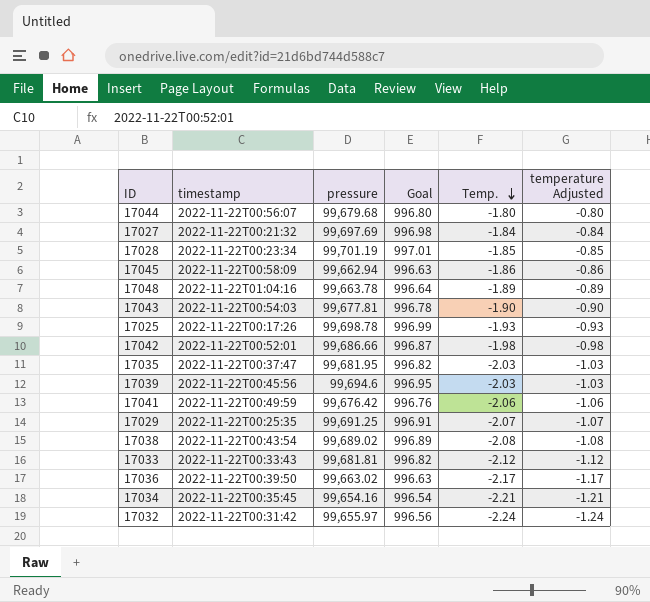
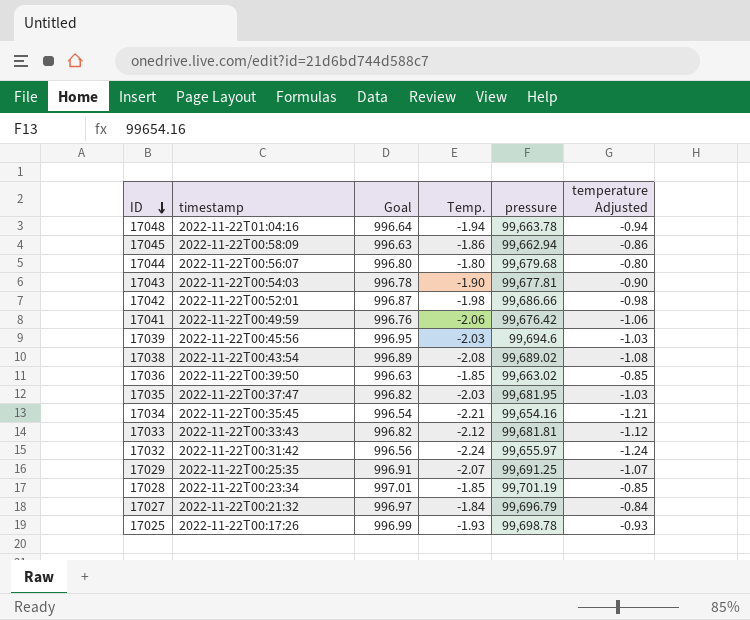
row order: Temp. descending -> ID descending
column pressure | position: 3 -> 5
17048 | Temp.: -1.89 -> -1.94
17048 | temperature Adjusted: -0.89 -> -0.94
17036 | Temp.: -2.17 -> -1.85
17036 | temperature Adjusted: -1.17 -> -0.85
17027 | Goal: 996.98 -> 996.97
17027 | pressure: 99,697.69 -> 99,696.79

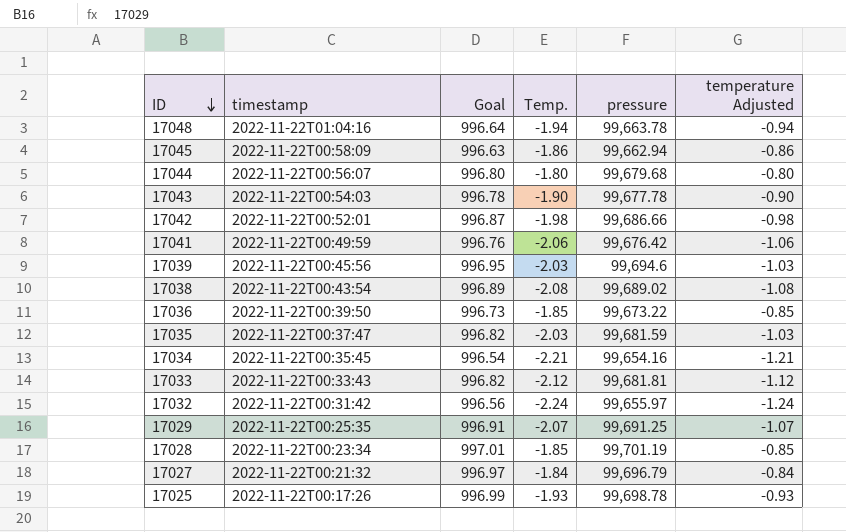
17043 | pressure: 99,677.81 -> 99,677.78
17036 | Goal: 996.63 -> 996.73
17036 | pressure: 99,663.02 -> 99,673.22
17035 | pressure: 99,681.95 -> 99,681.59

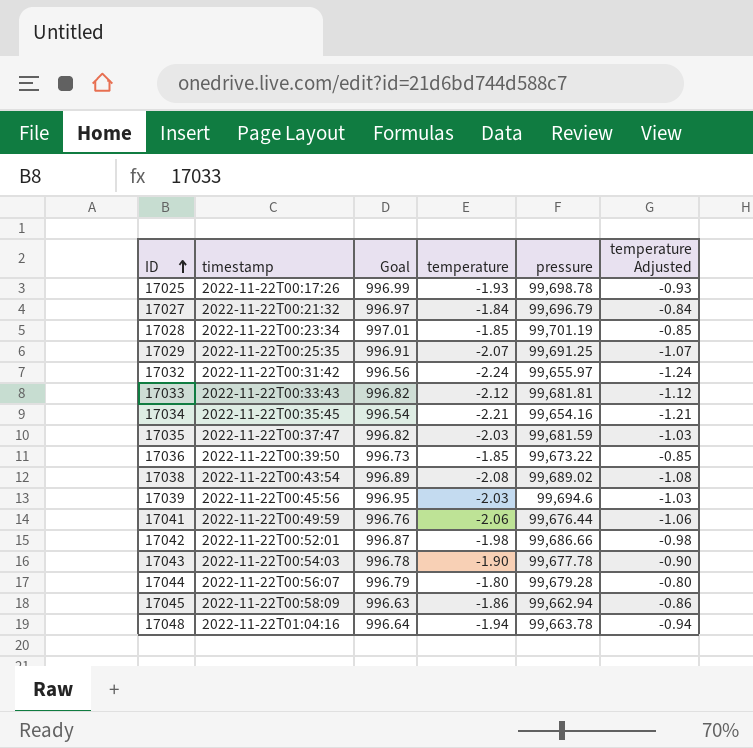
row order: ID descending -> ID ascending
column name: Temp. -> temperature
17041 | pressure: 99,676.42 -> 99,676.44
17044 | Goal: 996.80 -> 996.79
17044 | pressure: 99,679.68 -> 99,679.28

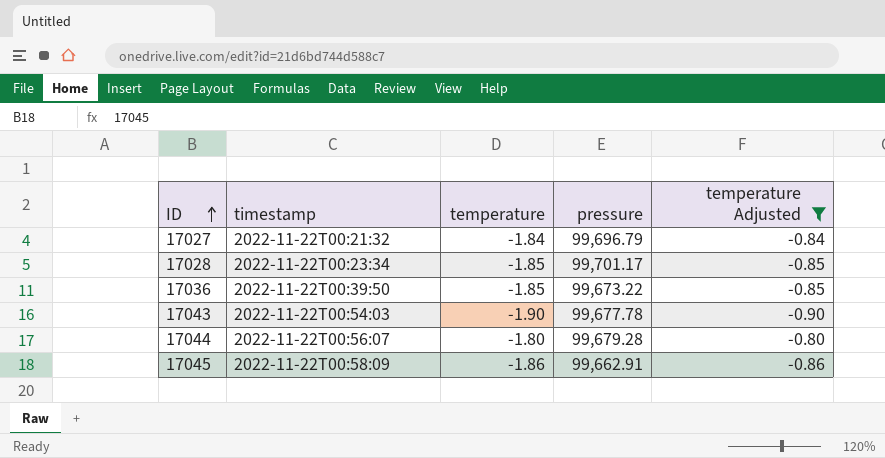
filter: none -> temperature Adjusted >= -0.90
column Goal | formula: [pressure] * 0.01 -> none
17028 | pressure: 99,701.19 -> 99,701.17
17045 | pressure: 99,662.94 -> 99,662.91

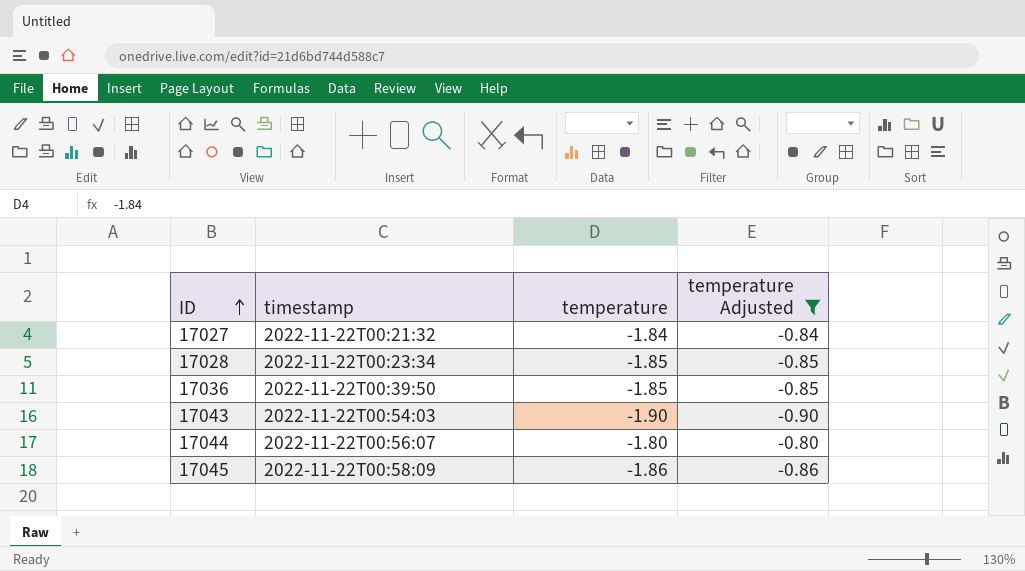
column pressure | position: 4 -> none

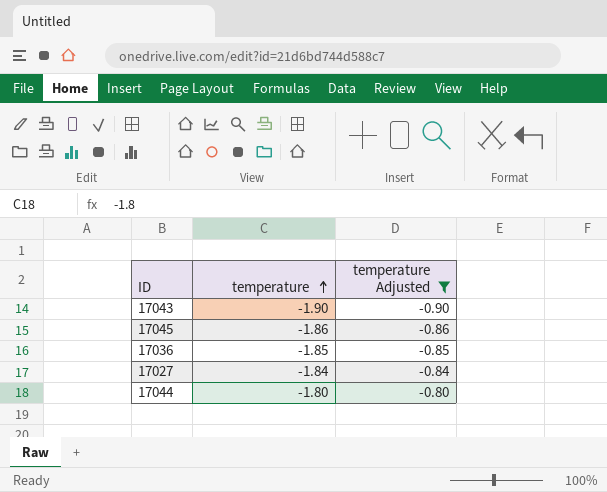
row order: ID ascending -> temperature ascending
column timestamp | position: 2 -> none
row 17028: 2022-11-22T00:23:34 | -1.85 | -0.85 -> none

